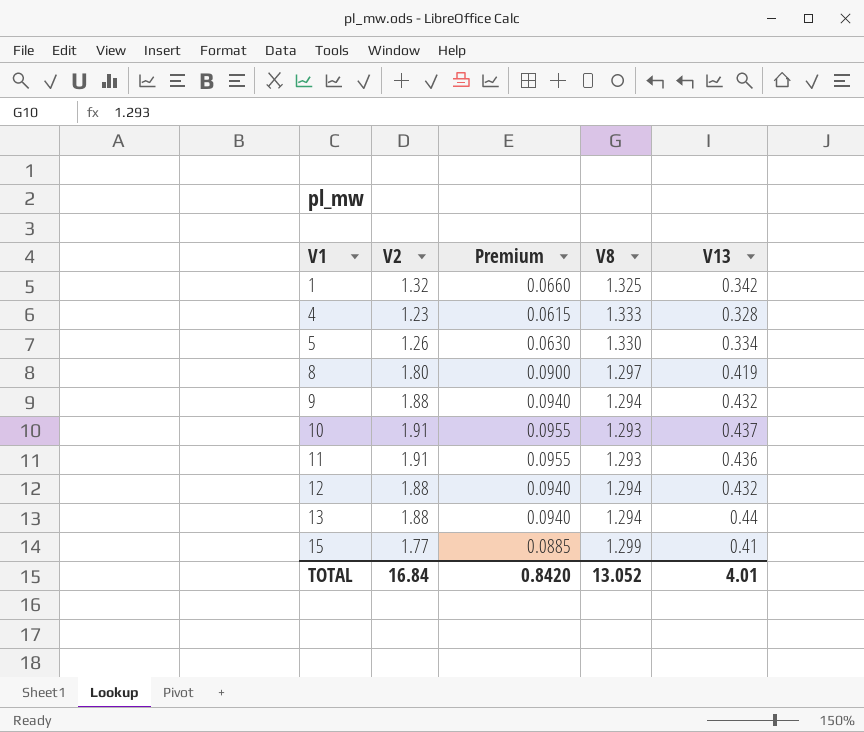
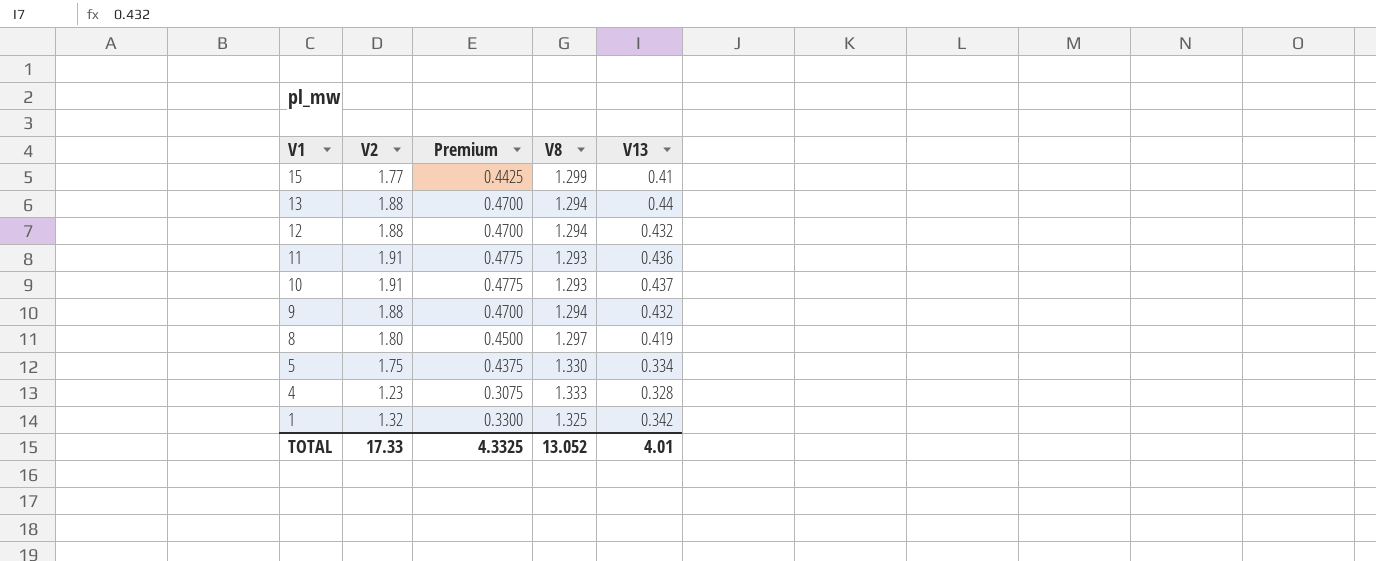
row order: V1 ascending -> V1 descending
column Premium | formula: [V2] * 0.05 -> [V2] * 0.25
5 | V2: 1.26 -> 1.75
TOTAL | V2: 16.84 -> 17.33
TOTAL | Premium: 0.8420 -> 4.3325

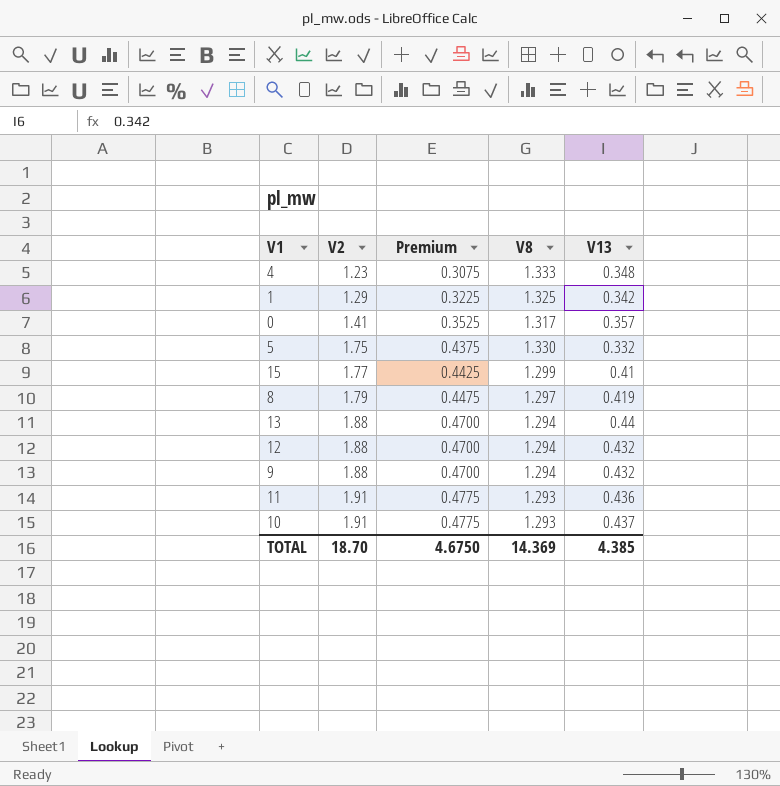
row order: V1 descending -> V2 ascending
4 | V13: 0.328 -> 0.348
1 | V2: 1.32 -> 1.29
1 | Premium: 0.3300 -> 0.3225
row 0: none -> 1.41 | 0.3525 | 1.317 | 0.357
5 | V13: 0.334 -> 0.332
8 | V2: 1.80 -> 1.79
8 | Premium: 0.4500 -> 0.4475
TOTAL | V2: 17.33 -> 18.70
TOTAL | Premium: 4.3325 -> 4.6750
TOTAL | V8: 13.052 -> 14.369
TOTAL | V13: 4.01 -> 4.385

